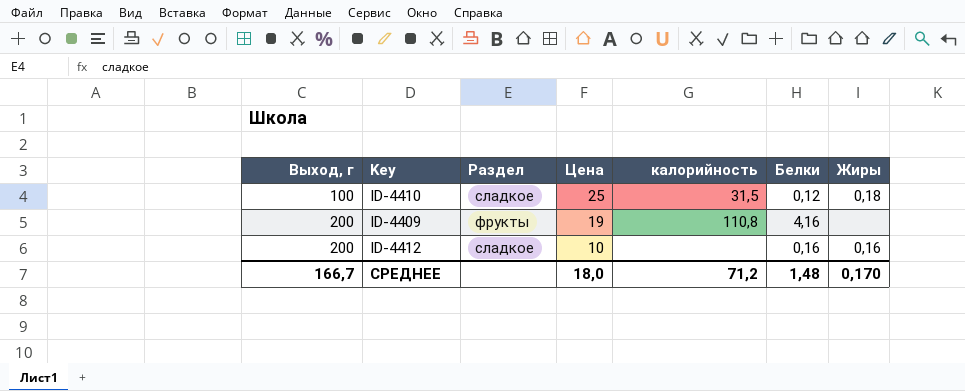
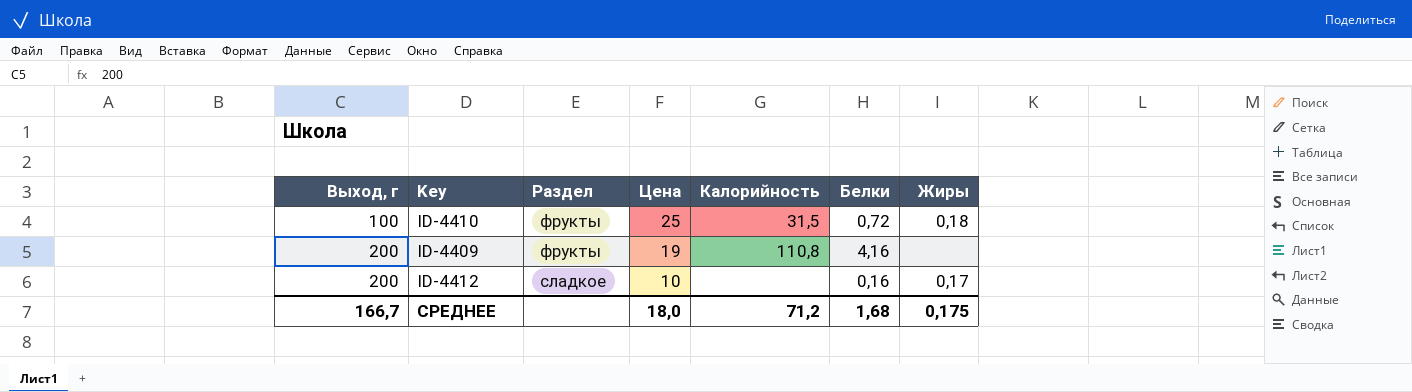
column name: калорийность -> Калорийность
ID-4410 | Раздел: сладкое -> фрукты
ID-4410 | Белки: 0,12 -> 0,72
ID-4412 | Жиры: 0,16 -> 0,17
СРЕДНЕЕ | Белки: 1,48 -> 1,68
СРЕДНЕЕ | Жиры: 0,170 -> 0,175

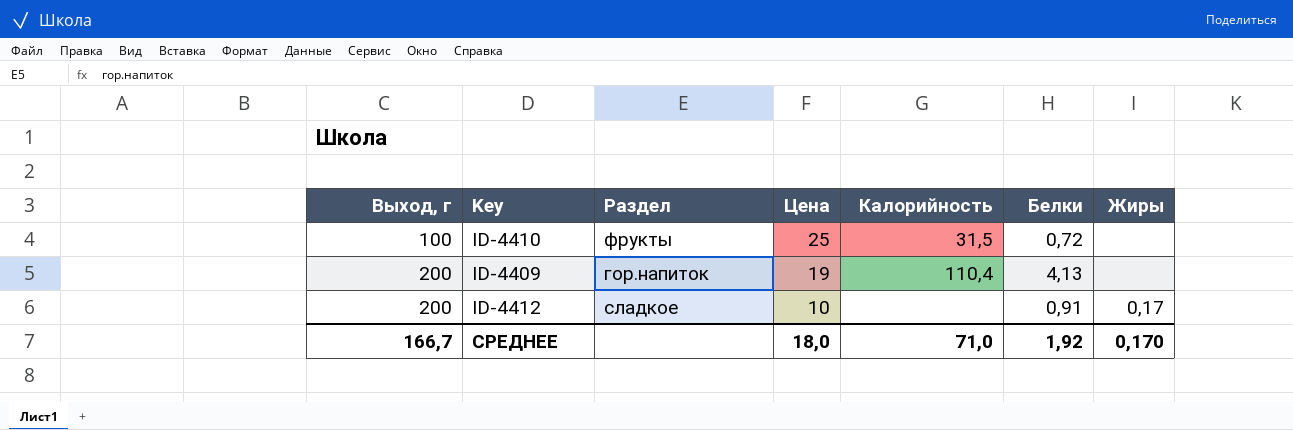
ID-4410 | Жиры: 0,18 -> none
ID-4409 | Раздел: фрукты -> гор.напиток
ID-4409 | Калорийность: 110,8 -> 110,4
ID-4409 | Белки: 4,16 -> 4,13
ID-4412 | Белки: 0,16 -> 0,91
СРЕДНЕЕ | Калорийность: 71,2 -> 71,0
СРЕДНЕЕ | Белки: 1,68 -> 1,92
СРЕДНЕЕ | Жиры: 0,175 -> 0,170

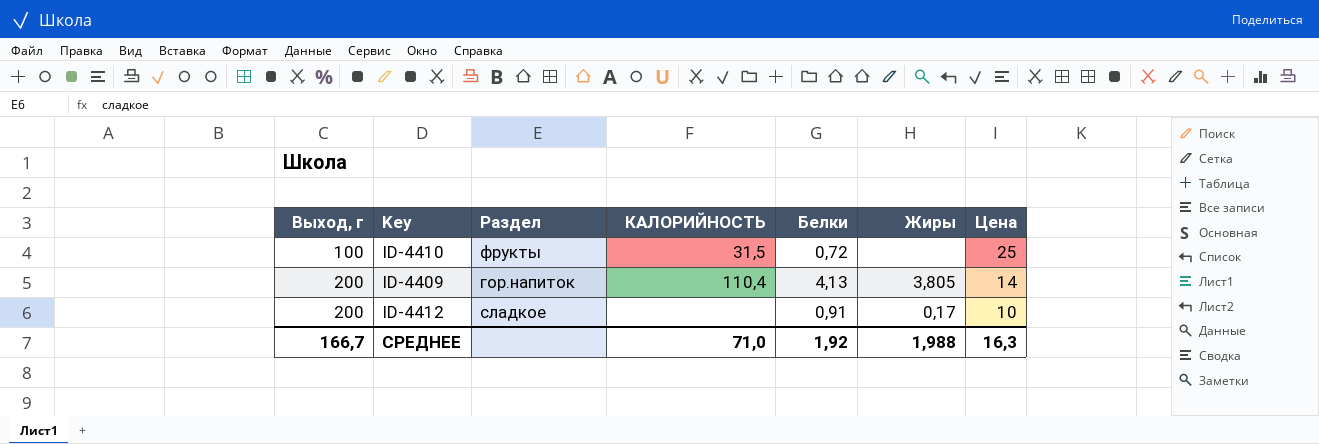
column name: Калорийность -> КАЛОРИЙНОСТЬ
column Цена | position: 4 -> 7
ID-4409 | Жиры: none -> 3,805
ID-4409 | Цена: 19 -> 14
СРЕДНЕЕ | Жиры: 0,170 -> 1,988
СРЕДНЕЕ | Цена: 18,0 -> 16,3

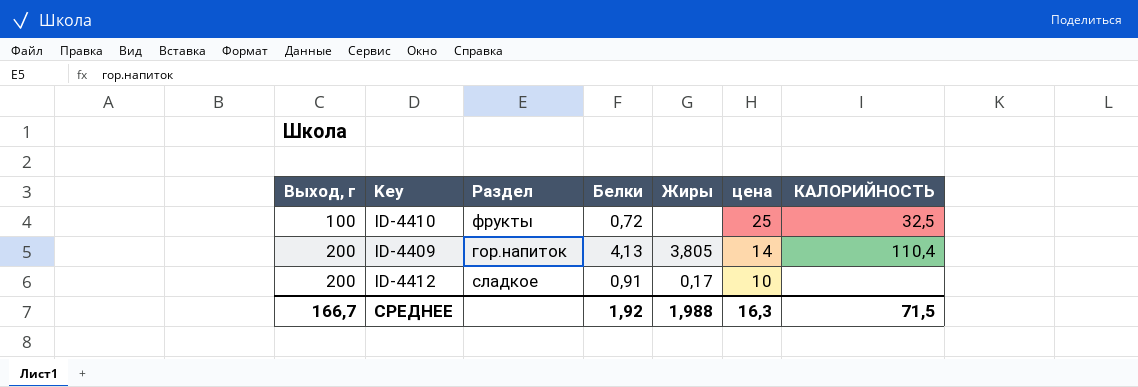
column name: Цена -> цена
column КАЛОРИЙНОСТЬ | position: 4 -> 7
ID-4410 | КАЛОРИЙНОСТЬ: 31,5 -> 32,5
СРЕДНЕЕ | КАЛОРИЙНОСТЬ: 71,0 -> 71,5

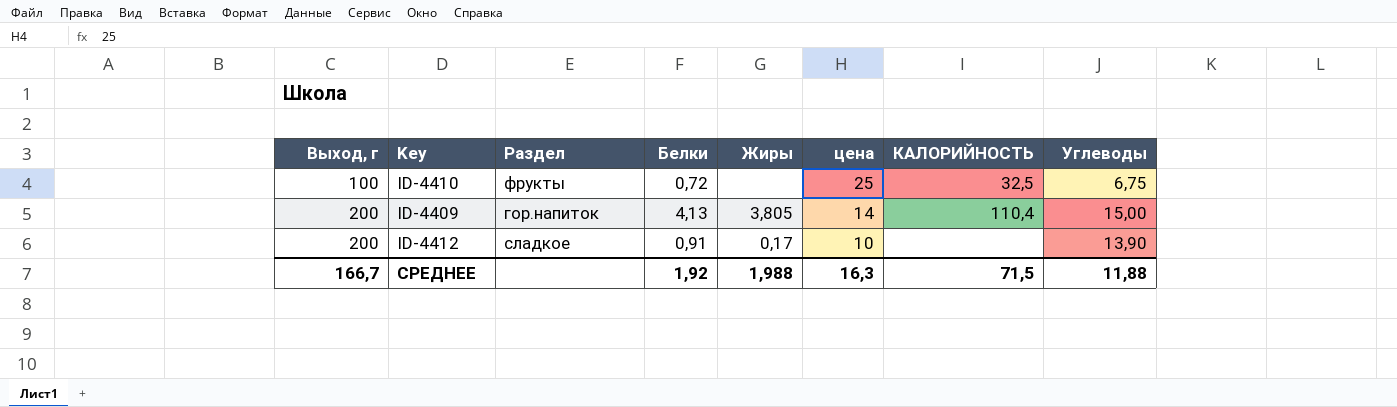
column Углеводы | position: none -> 8

